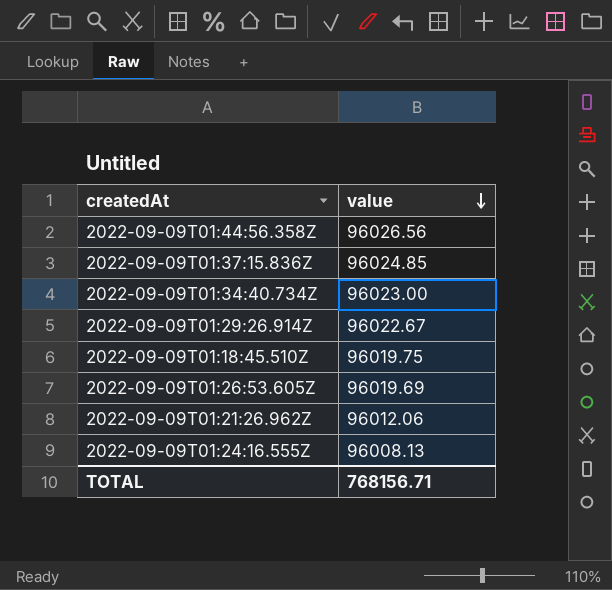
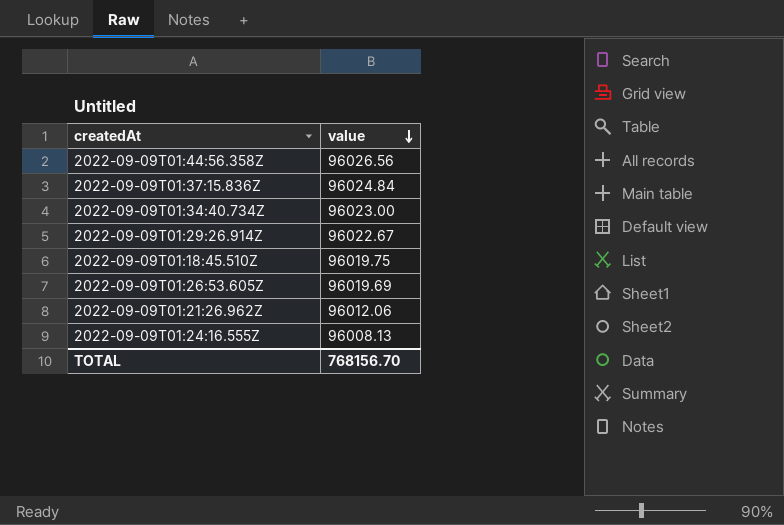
2022-09-09T01:37:15.836Z | value: 96024.85 -> 96024.84
TOTAL | value: 768156.71 -> 768156.70

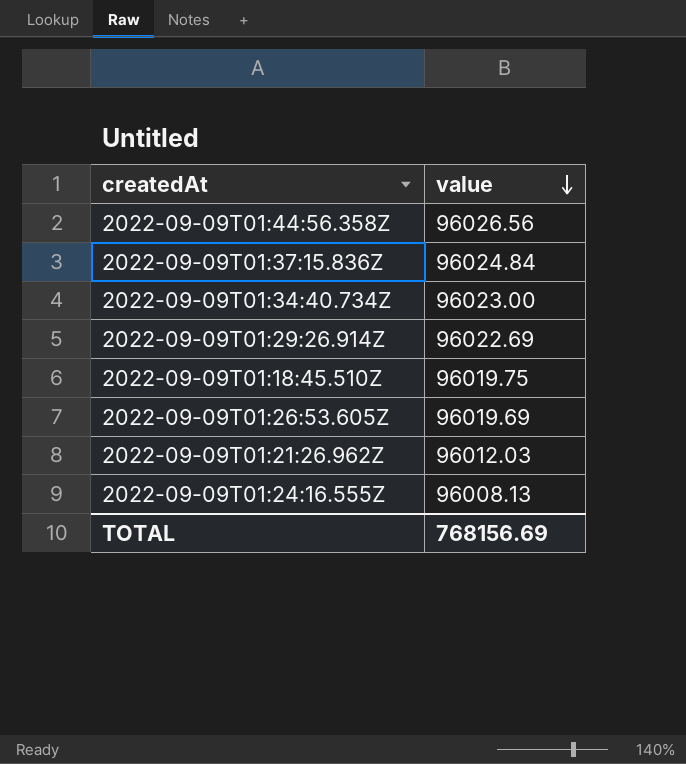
2022-09-09T01:29:26.914Z | value: 96022.67 -> 96022.69
2022-09-09T01:21:26.962Z | value: 96012.06 -> 96012.03
TOTAL | value: 768156.70 -> 768156.69

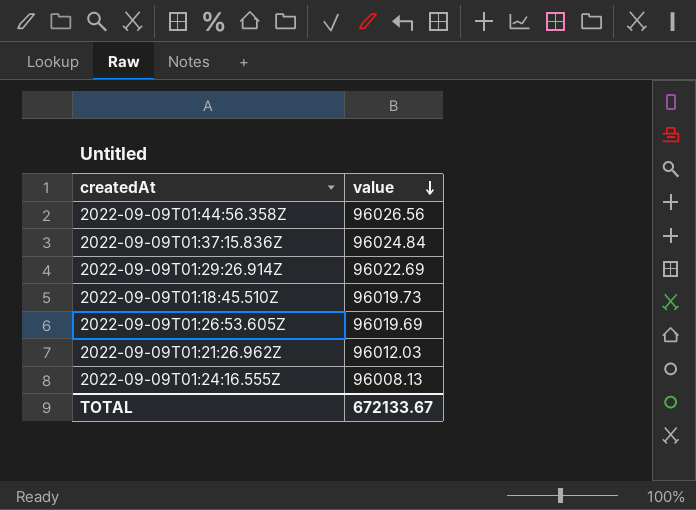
row 2022-09-09T01:34:40.734Z: 96023.00 -> none
2022-09-09T01:18:45.510Z | value: 96019.75 -> 96019.73
TOTAL | value: 768156.69 -> 672133.67

